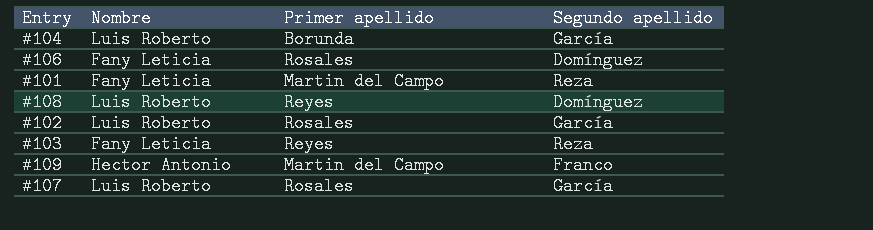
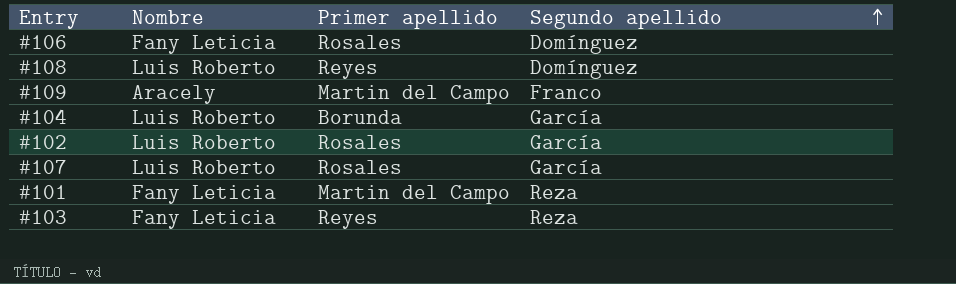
row order: none -> Segundo apellido ascending
#109 | Nombre: Hector Antonio -> Aracely

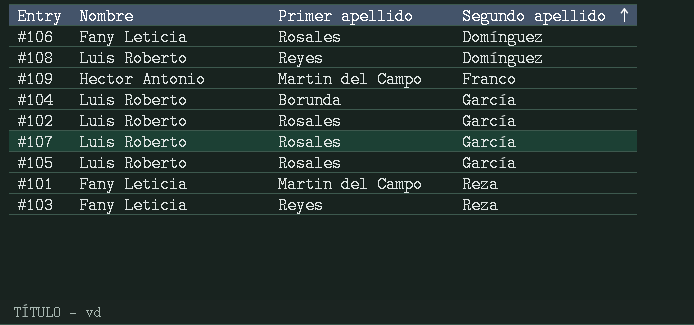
#109 | Nombre: Aracely -> Hector Antonio
row #105: none -> Luis Roberto | Rosales | García

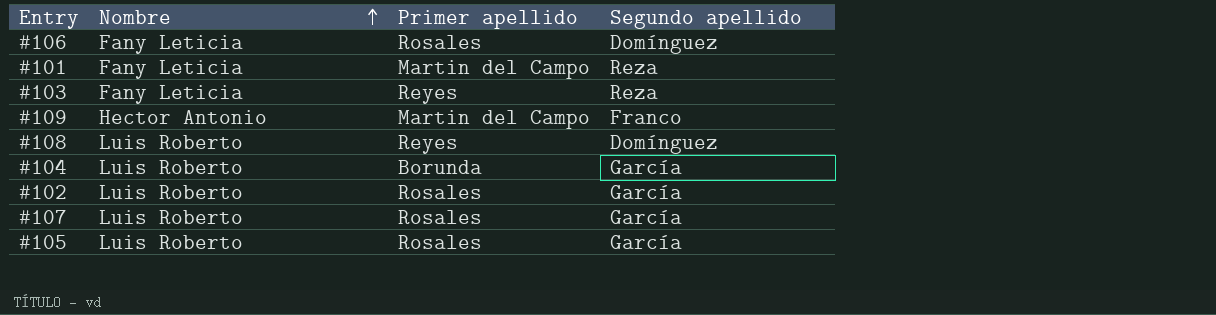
row order: Segundo apellido ascending -> Nombre ascending

